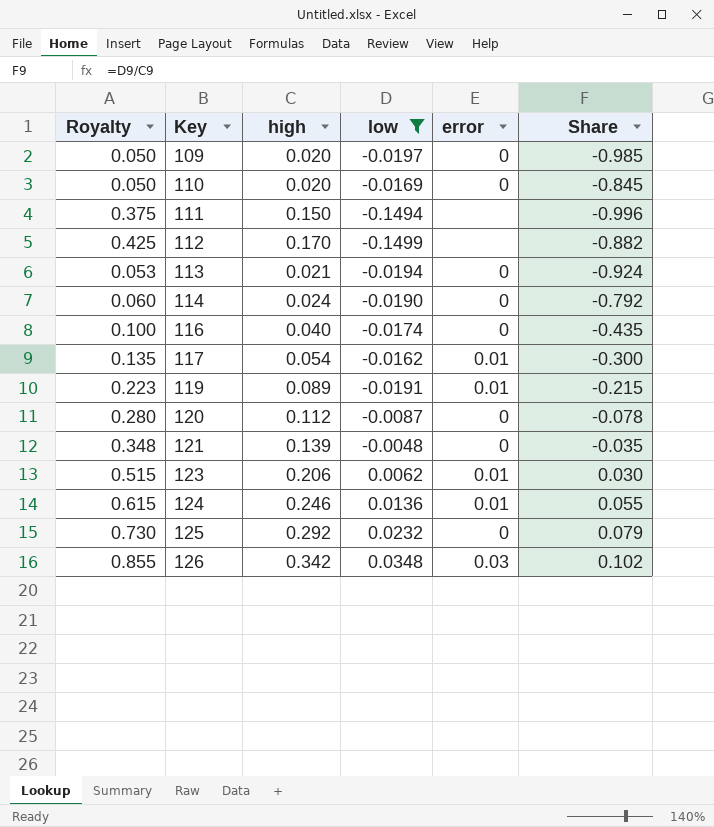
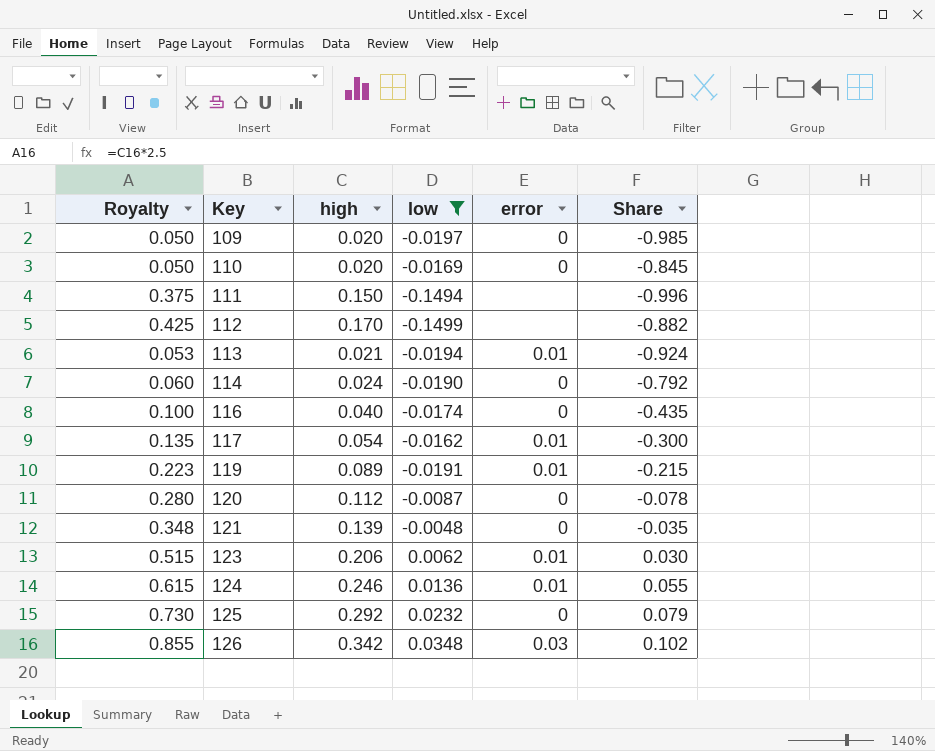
113 | error: 0 -> 0.01

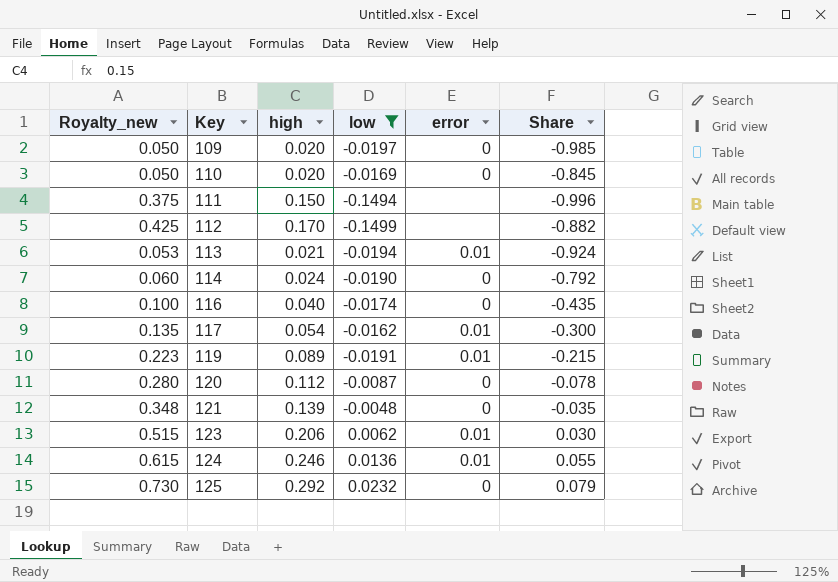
column name: Royalty -> Royalty_new
row 126: 0.855 | 0.342 | 0.0348 | 0.03 | 0.102 -> none

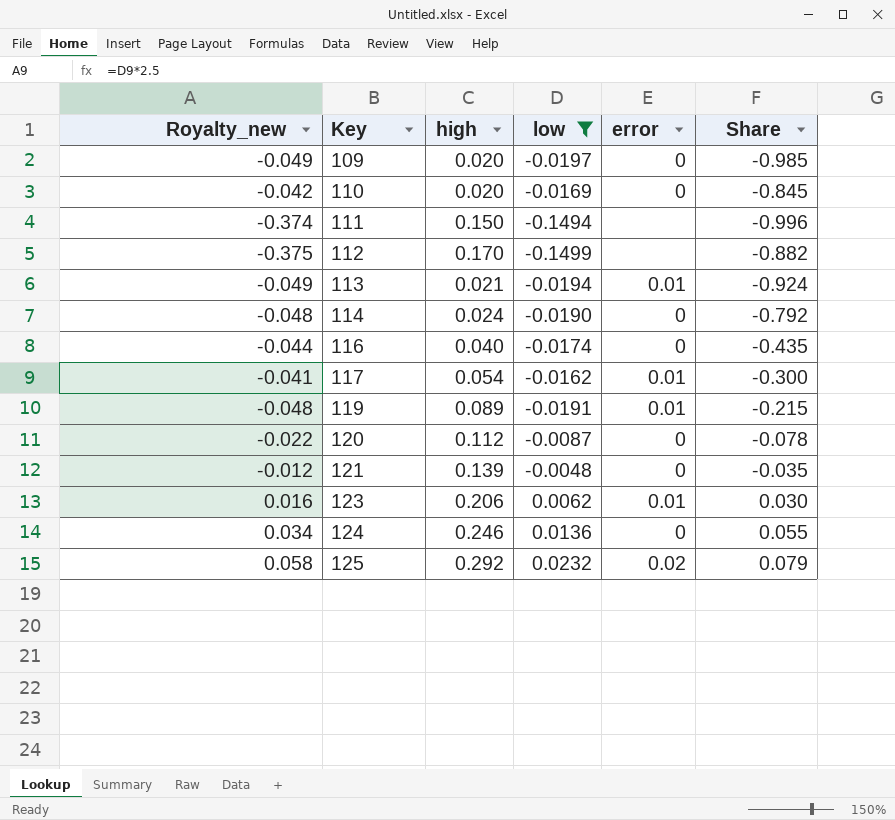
column Royalty_new | formula: [high] * 2.5 -> [low] * 2.5
124 | error: 0.01 -> 0
125 | error: 0 -> 0.02

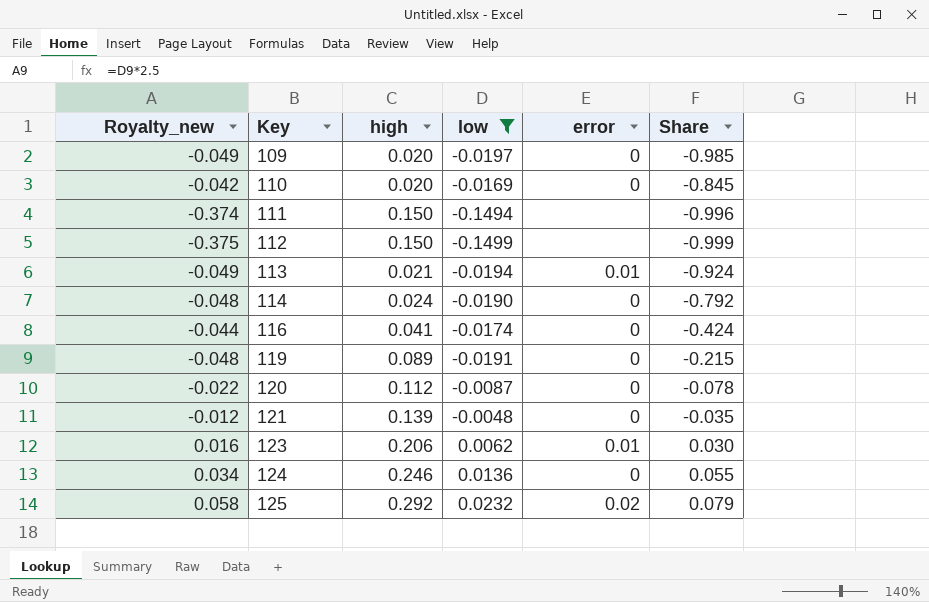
row 117: -0.041 | 0.054 | -0.0162 | 0.01 | -0.300 -> none
112 | high: 0.170 -> 0.150
112 | Share: -0.882 -> -0.999
116 | high: 0.040 -> 0.041
116 | Share: -0.435 -> -0.424
119 | error: 0.01 -> 0

